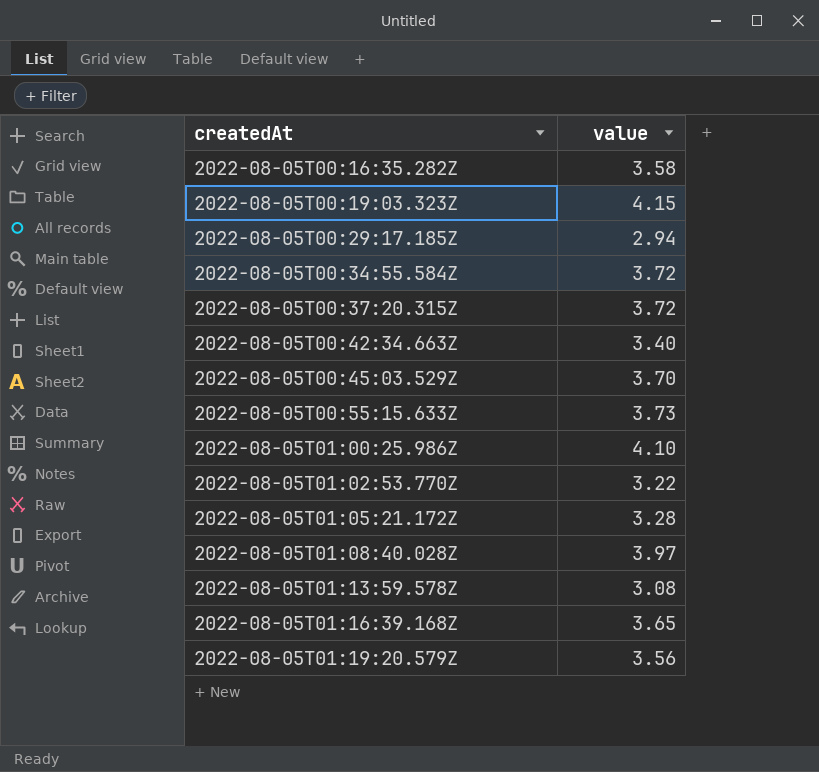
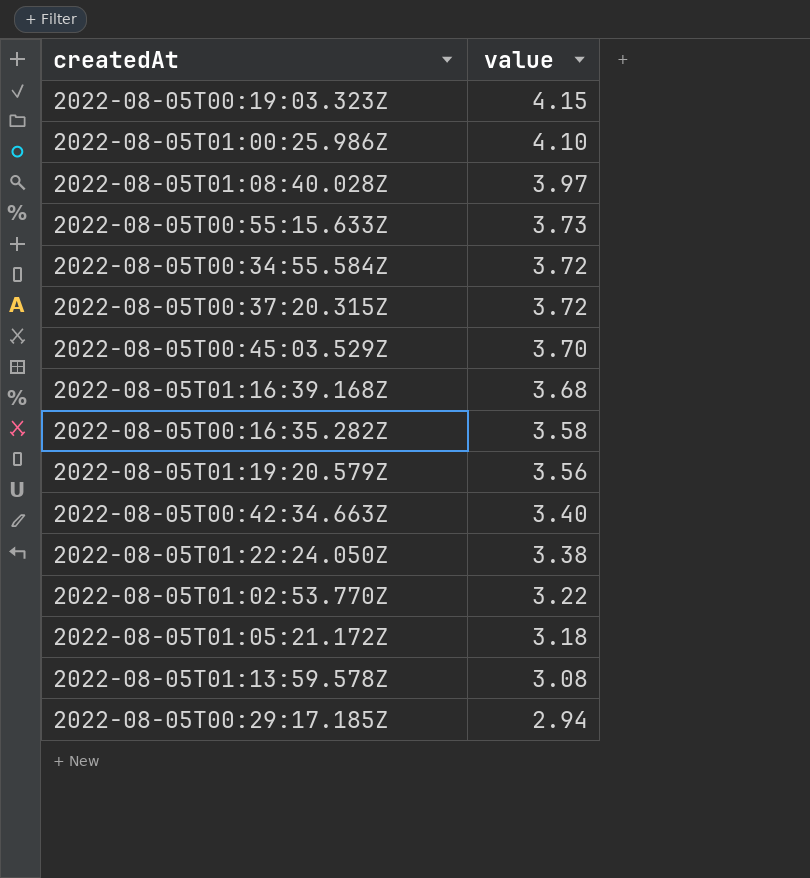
row order: createdAt ascending -> value descending
2022-08-05T01:16:39.168Z | value: 3.65 -> 3.68
row 2022-08-05T01:22:24.050Z: none -> 3.38
2022-08-05T01:05:21.172Z | value: 3.28 -> 3.18

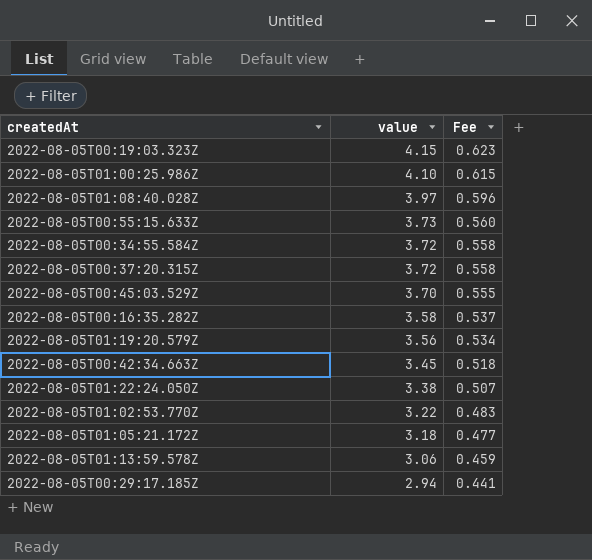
column Fee | formula: none -> [value] * 0.15
row 2022-08-05T01:16:39.168Z: 3.68 -> none
2022-08-05T00:42:34.663Z | value: 3.40 -> 3.45
2022-08-05T01:13:59.578Z | value: 3.08 -> 3.06

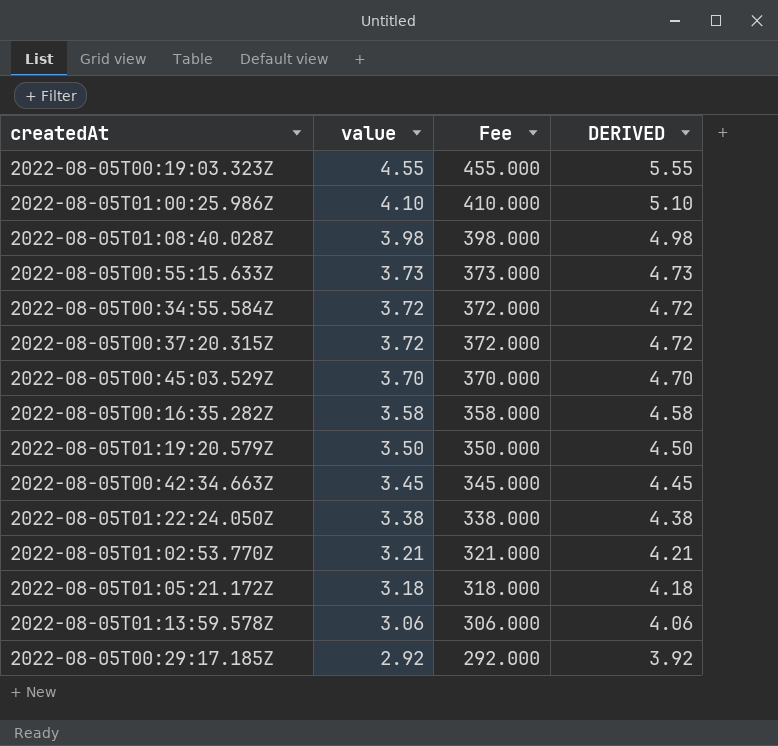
column Fee | formula: [value] * 0.15 -> [value] * 100
column DERIVED | formula: none -> [value] + 1
2022-08-05T00:19:03.323Z | value: 4.15 -> 4.55
2022-08-05T01:08:40.028Z | value: 3.97 -> 3.98
2022-08-05T01:19:20.579Z | value: 3.56 -> 3.50
2022-08-05T01:02:53.770Z | value: 3.22 -> 3.21
2022-08-05T00:29:17.185Z | value: 2.94 -> 2.92

